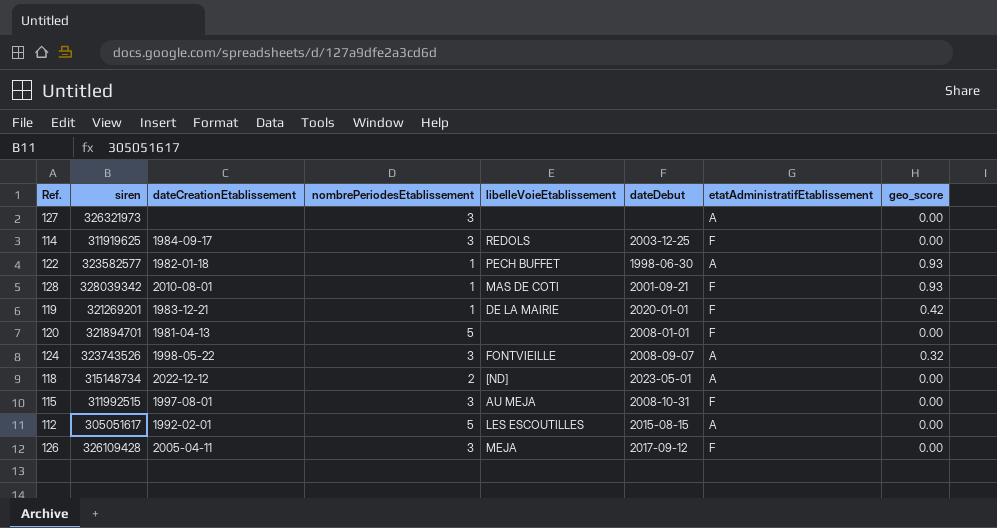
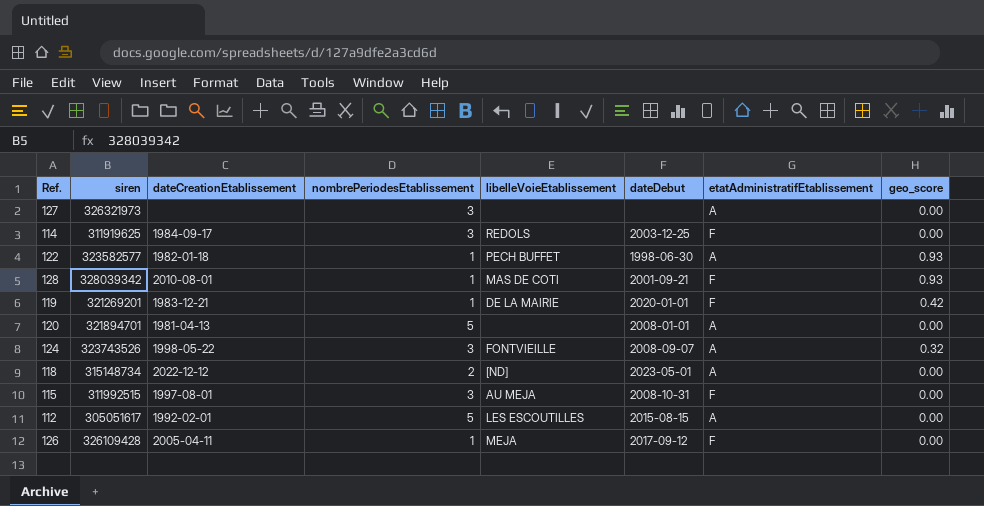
120 | etatAdministratifEtablissement: F -> A
126 | nombrePeriodesEtablissement: 3 -> 1

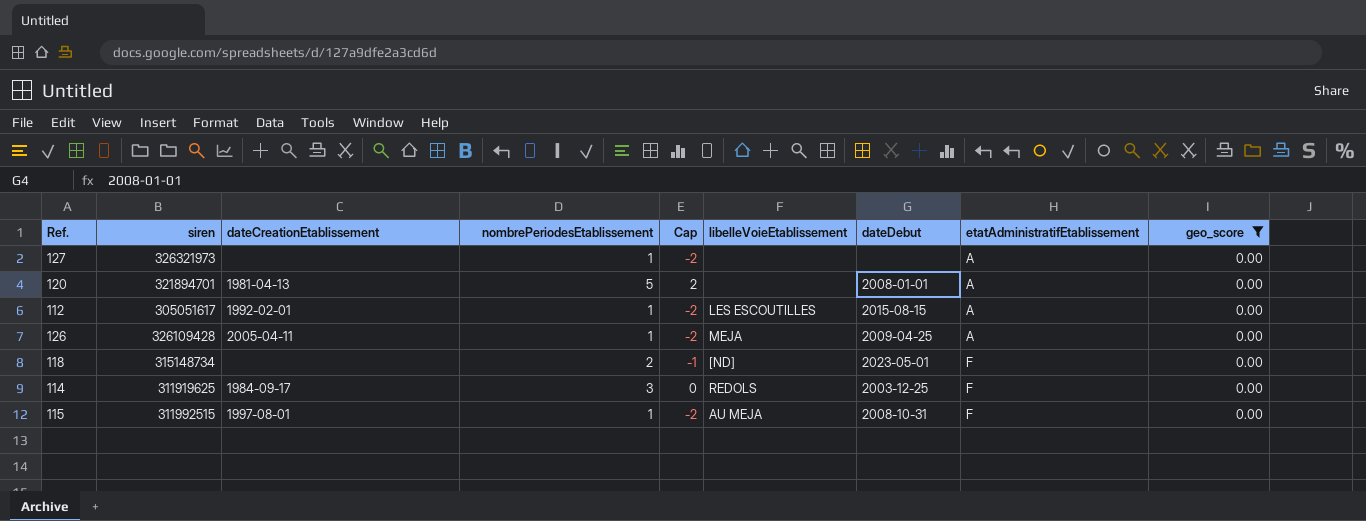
filter: none -> geo_score = 0.00
row order: none -> etatAdministratifEtablissement ascending
column Cap | formula: none -> [nombrePeriodesEtablissement] - 3
127 | nombrePeriodesEtablissement: 3 -> 1
112 | nombrePeriodesEtablissement: 5 -> 1
126 | dateDebut: 2017-09-12 -> 2009-04-25
126 | etatAdministratifEtablissement: F -> A
118 | dateCreationEtablissement: 2022-12-12 -> none
118 | etatAdministratifEtablissement: A -> F
115 | nombrePeriodesEtablissement: 3 -> 1

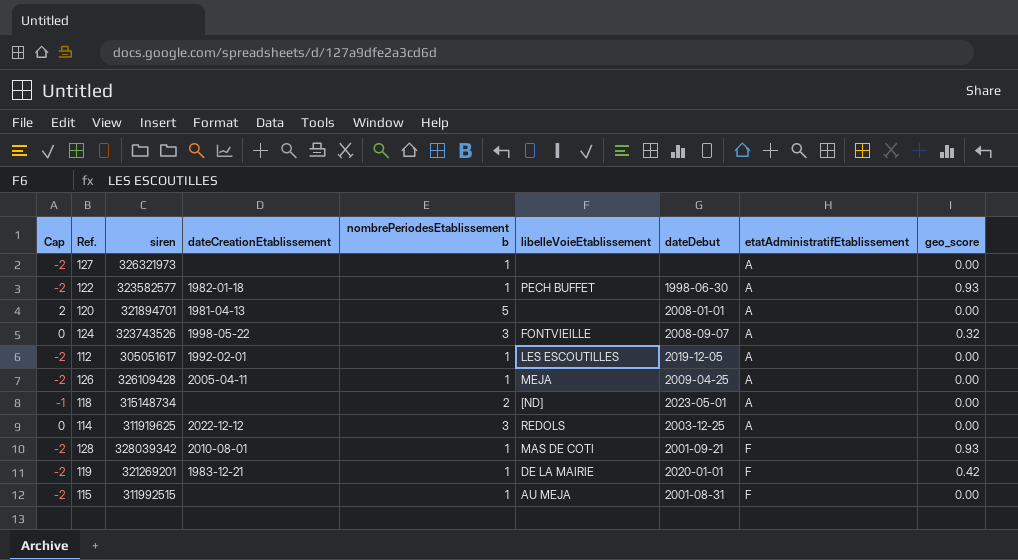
filter: geo_score = 0.00 -> none
column Cap | position: 5 -> 1
column name: nombrePeriodesEtablissement -> nombrePeriodesEtablissement b
112 | dateDebut: 2015-08-15 -> 2019-12-05
118 | etatAdministratifEtablissement: F -> A
114 | dateCreationEtablissement: 1984-09-17 -> 2022-12-12
114 | etatAdministratifEtablissement: F -> A
115 | dateCreationEtablissement: 1997-08-01 -> none
115 | dateDebut: 2008-10-31 -> 2001-08-31

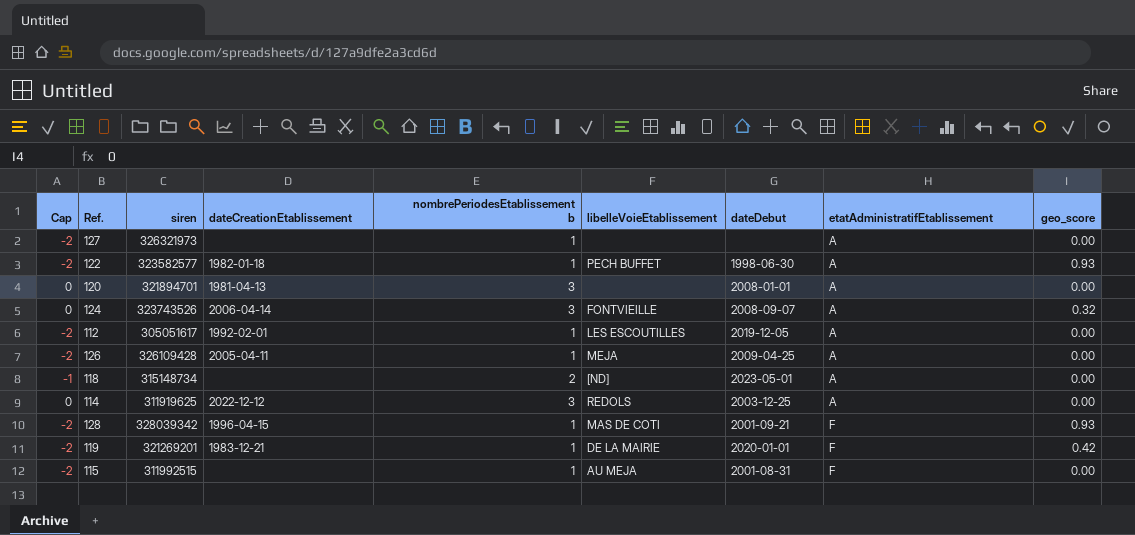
120 | Cap: 2 -> 0
120 | nombrePeriodesEtablissement b: 5 -> 3
124 | dateCreationEtablissement: 1998-05-22 -> 2006-04-14
128 | dateCreationEtablissement: 2010-08-01 -> 1996-04-15

